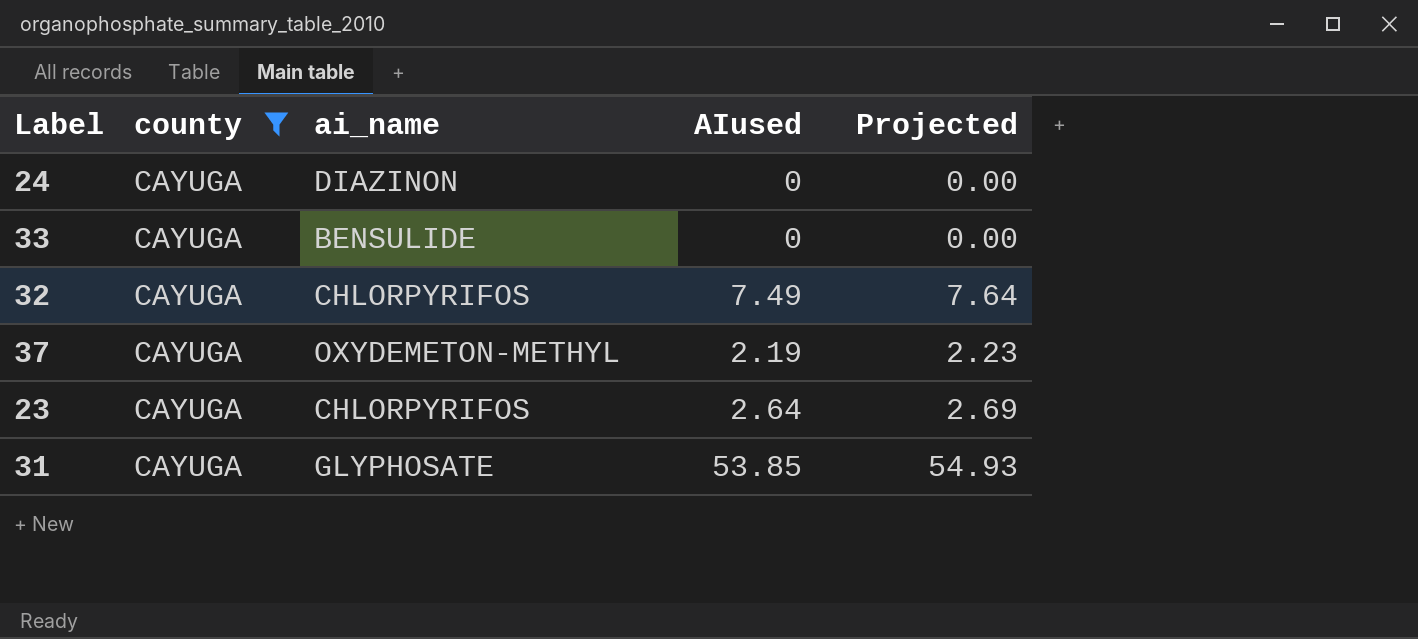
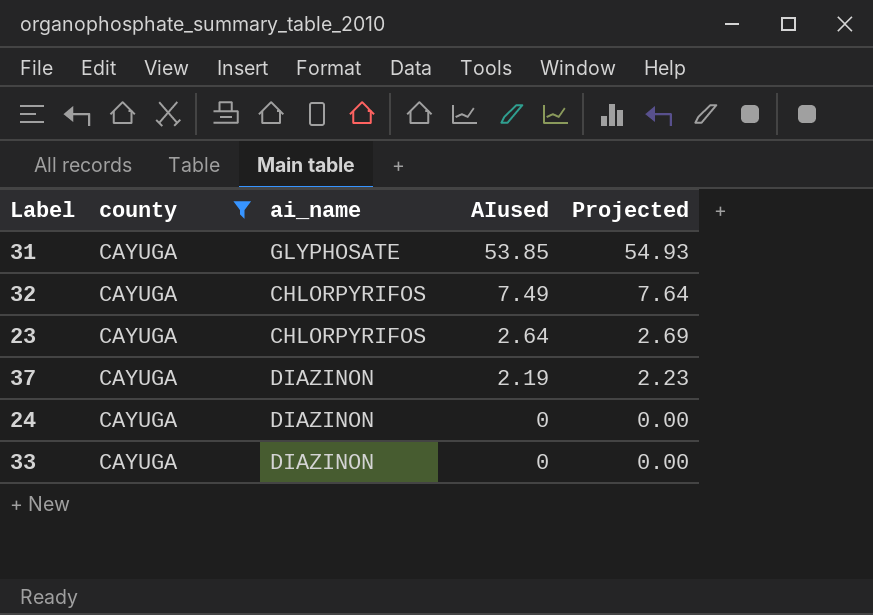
row order: none -> AIused descending
37 | ai_name: OXYDEMETON-METHYL -> DIAZINON
33 | ai_name: BENSULIDE -> DIAZINON

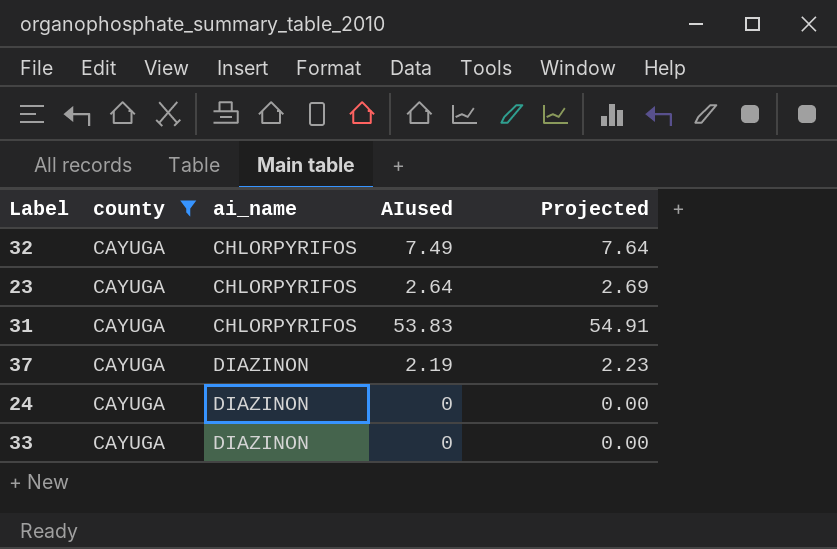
row order: AIused descending -> ai_name ascending
31 | ai_name: GLYPHOSATE -> CHLORPYRIFOS
31 | AIused: 53.85 -> 53.83
31 | Projected: 54.93 -> 54.91

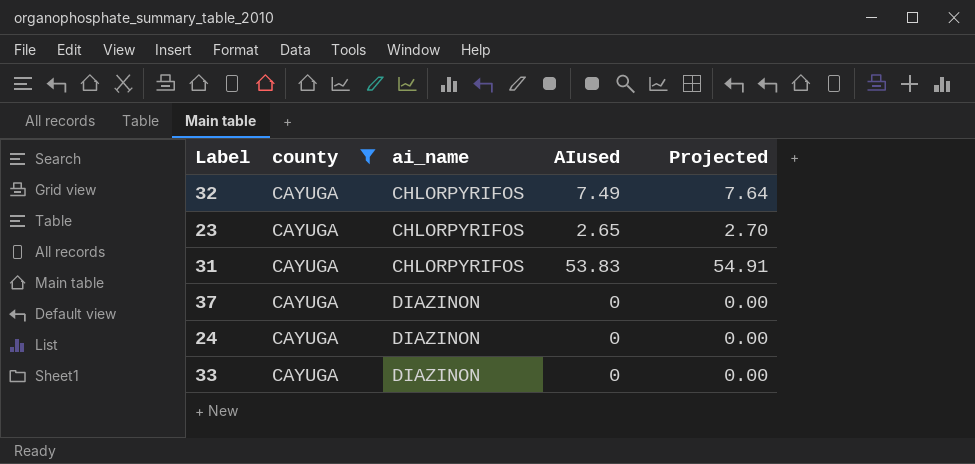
23 | AIused: 2.64 -> 2.65
23 | Projected: 2.69 -> 2.70
37 | AIused: 2.19 -> 0
37 | Projected: 2.23 -> 0.00

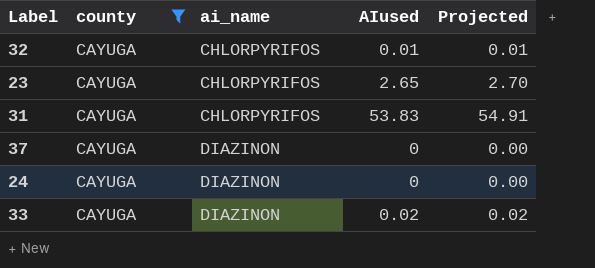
32 | AIused: 7.49 -> 0.01
32 | Projected: 7.64 -> 0.01
33 | AIused: 0 -> 0.02
33 | Projected: 0.00 -> 0.02

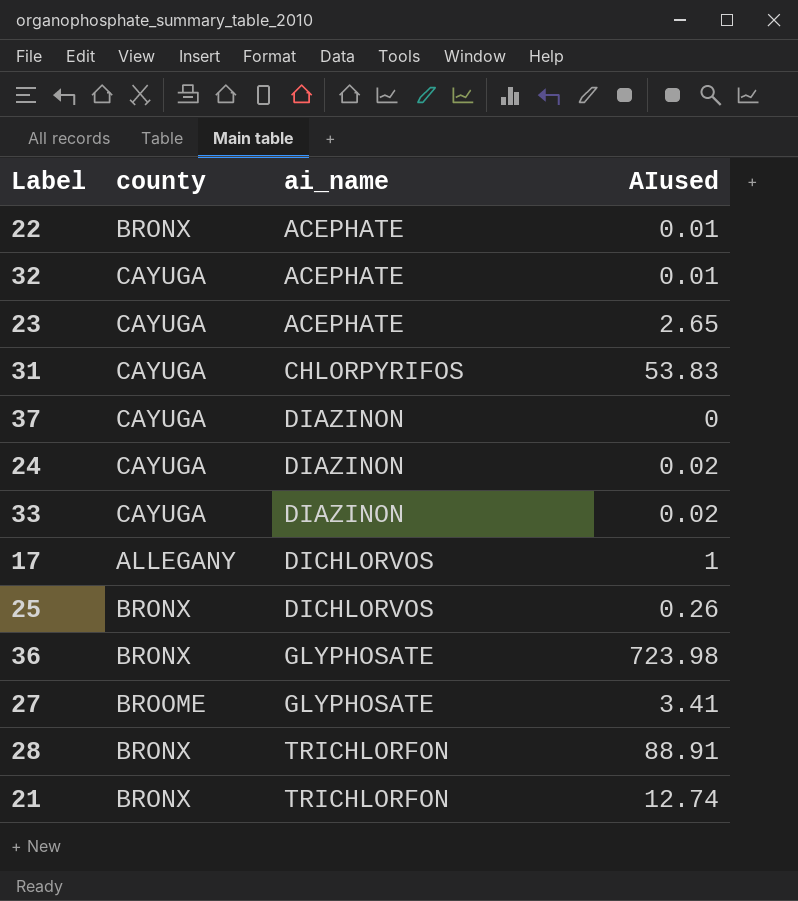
filter: county = CAYUGA -> none
column Projected | formula: [AIused] * 1.02 -> none
32 | ai_name: CHLORPYRIFOS -> ACEPHATE
23 | ai_name: CHLORPYRIFOS -> ACEPHATE
24 | AIused: 0 -> 0.02

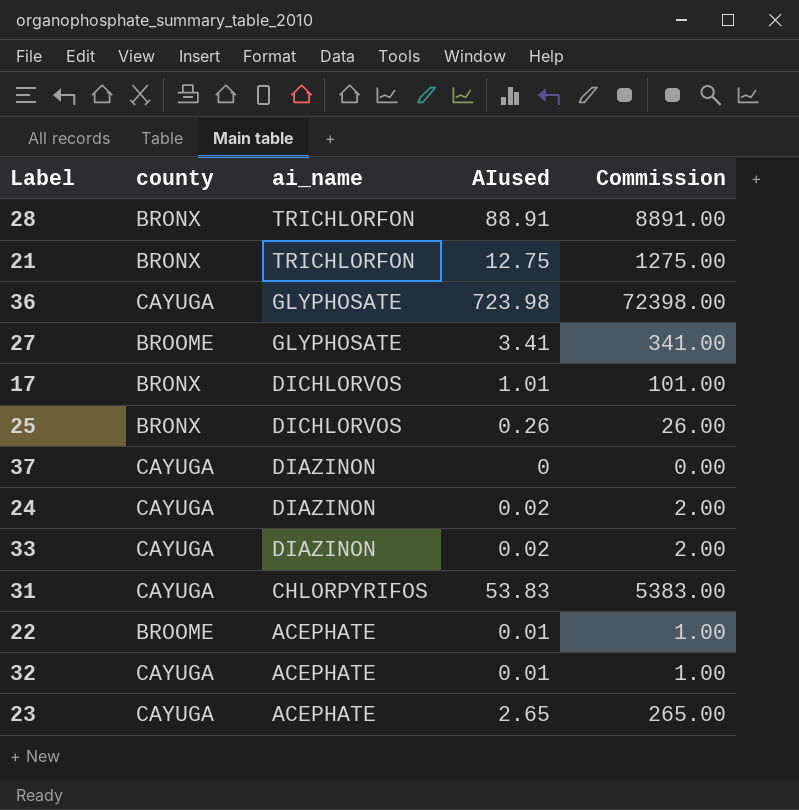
row order: ai_name ascending -> ai_name descending
column Commission | formula: none -> [AIused] * 100
21 | AIused: 12.74 -> 12.75
36 | county: BRONX -> CAYUGA
17 | county: ALLEGANY -> BRONX
17 | AIused: 1 -> 1.01
22 | county: BRONX -> BROOME

